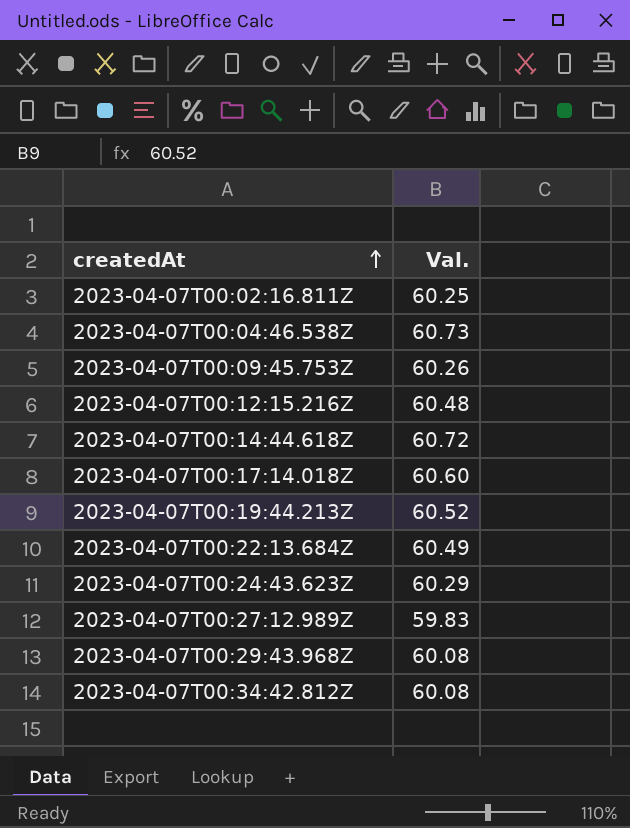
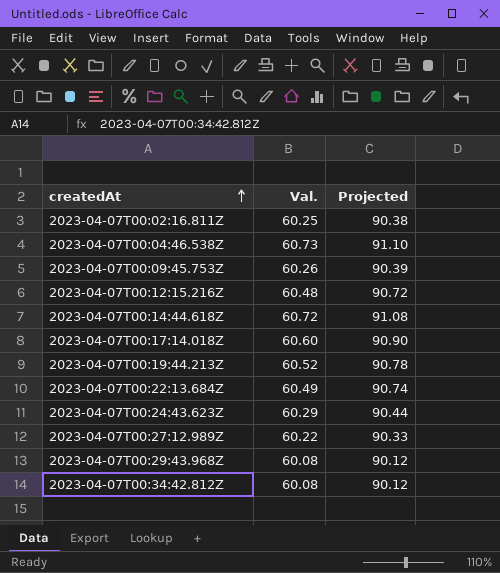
column Projected | formula: none -> [Val.] * 1.5
2023-04-07T00:27:12.989Z | Val.: 59.83 -> 60.22

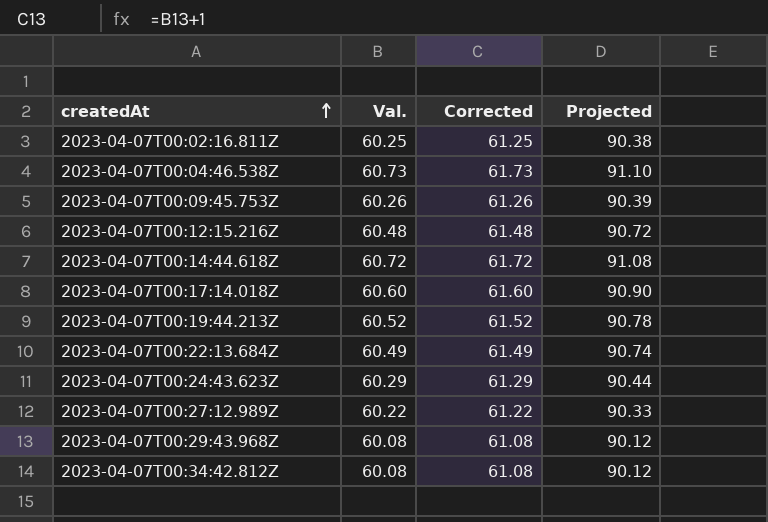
column Corrected | formula: none -> [Val.] + 1

